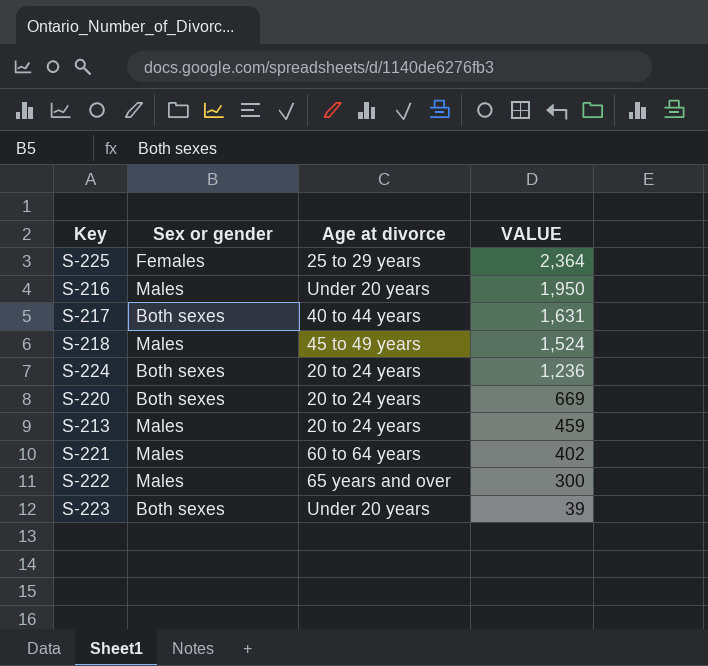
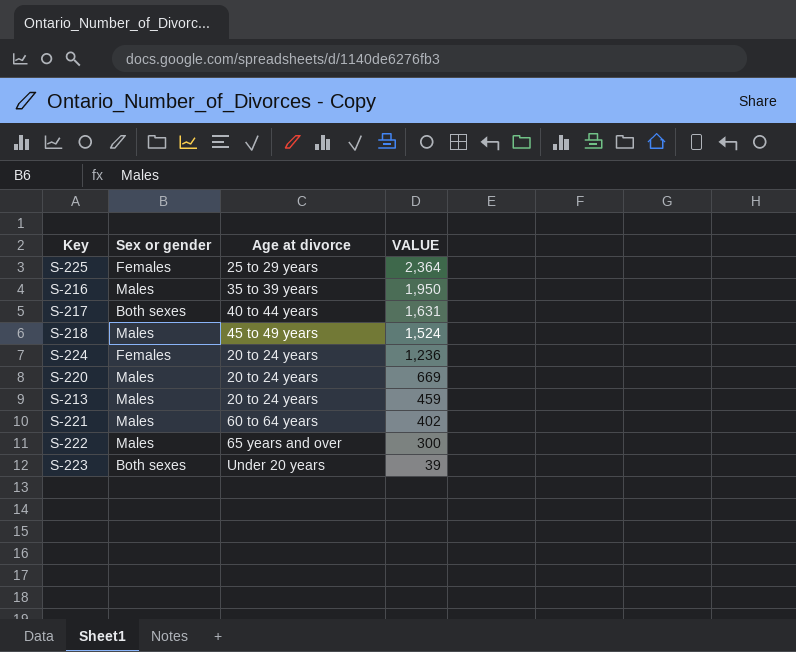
S-216 | Age at divorce: Under 20 years -> 35 to 39 years
S-224 | Sex or gender: Both sexes -> Females
S-220 | Sex or gender: Both sexes -> Males

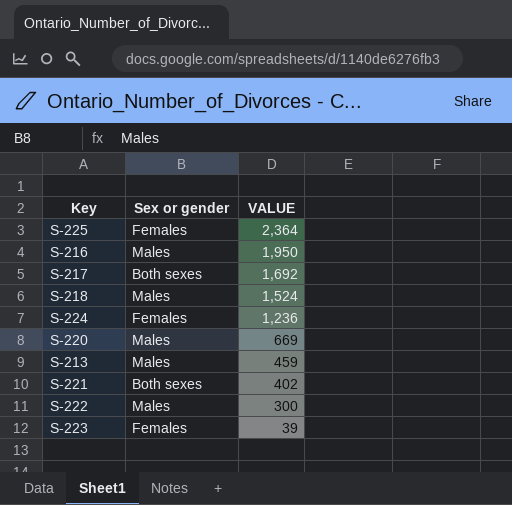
column Age at divorce | position: 3 -> none
S-217 | VALUE: 1,631 -> 1,692
S-221 | Sex or gender: Males -> Both sexes
S-223 | Sex or gender: Both sexes -> Females

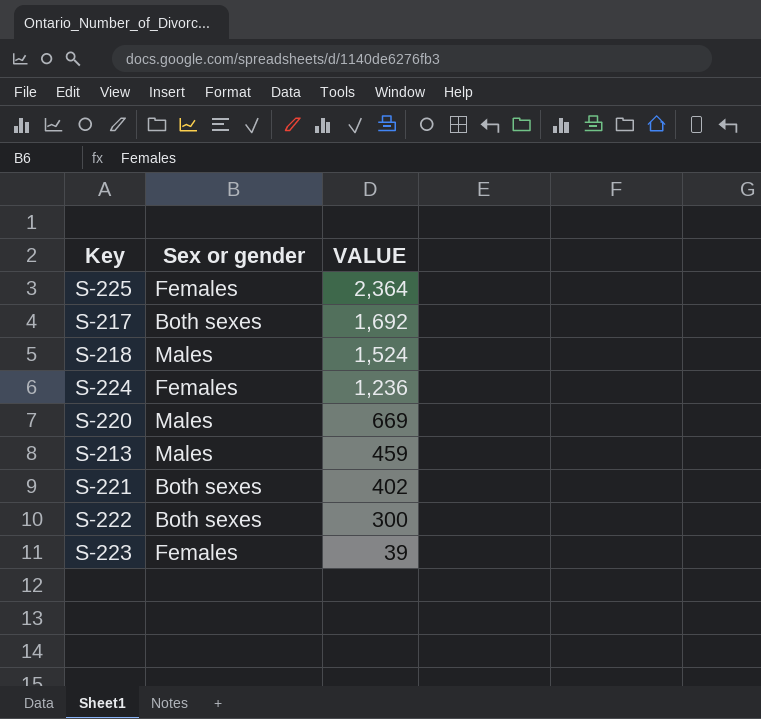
row S-216: Males | 1,950 -> none
S-222 | Sex or gender: Males -> Both sexes

